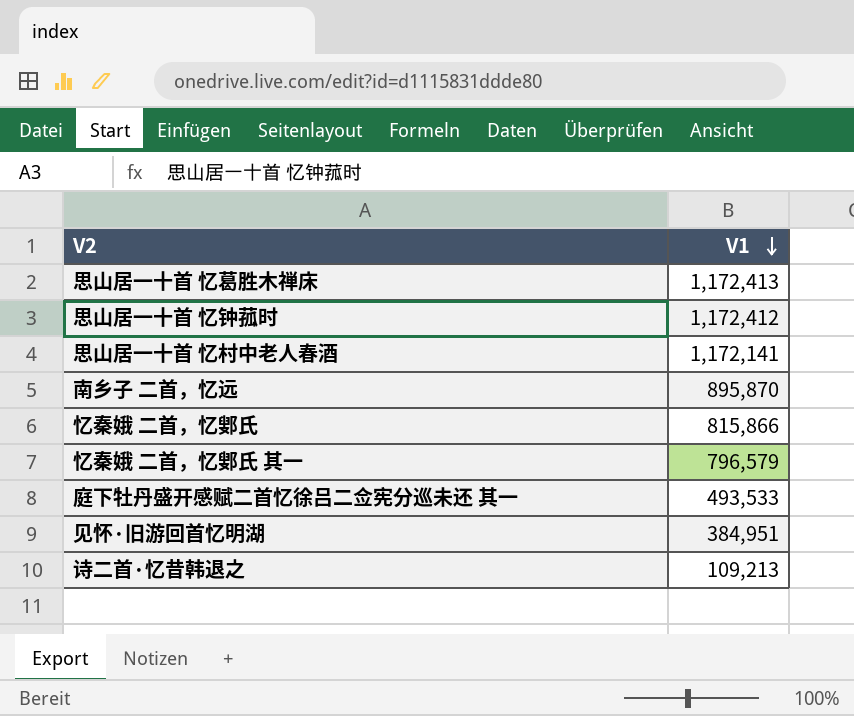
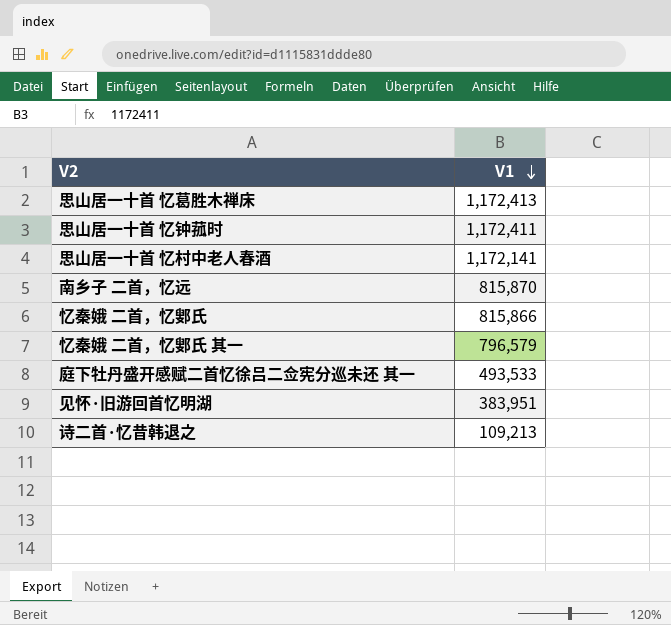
思山居一十首 忆钟菰时 | V1: 1,172,412 -> 1,172,411
南乡子 二首，忆远 | V1: 895,870 -> 815,870
见怀·旧游回首忆明湖 | V1: 384,951 -> 383,951

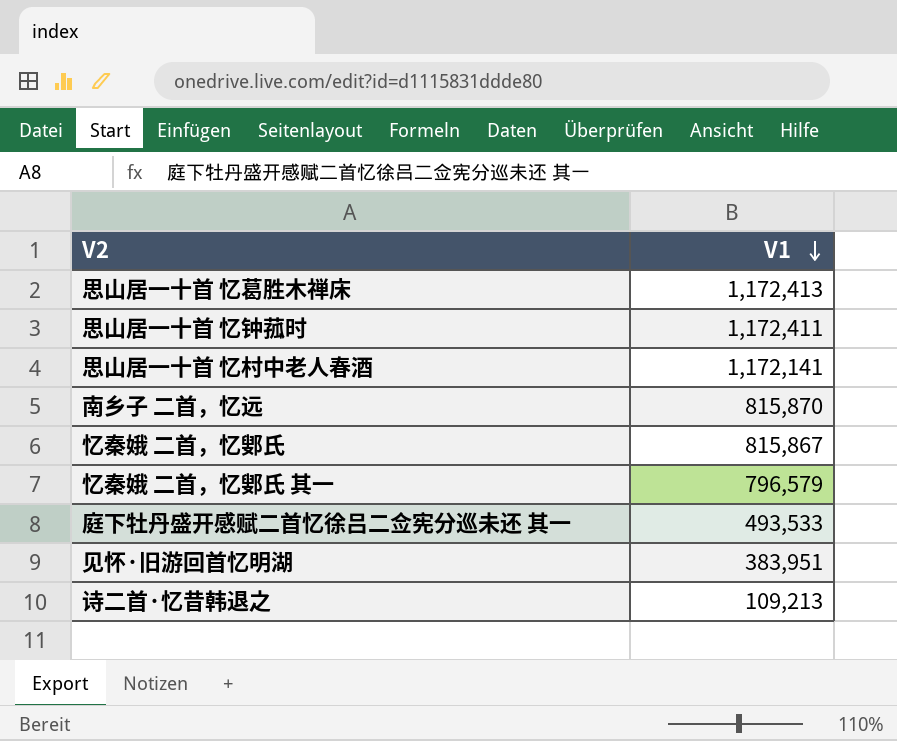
忆秦娥 二首，忆鄋氏 | V1: 815,866 -> 815,867

